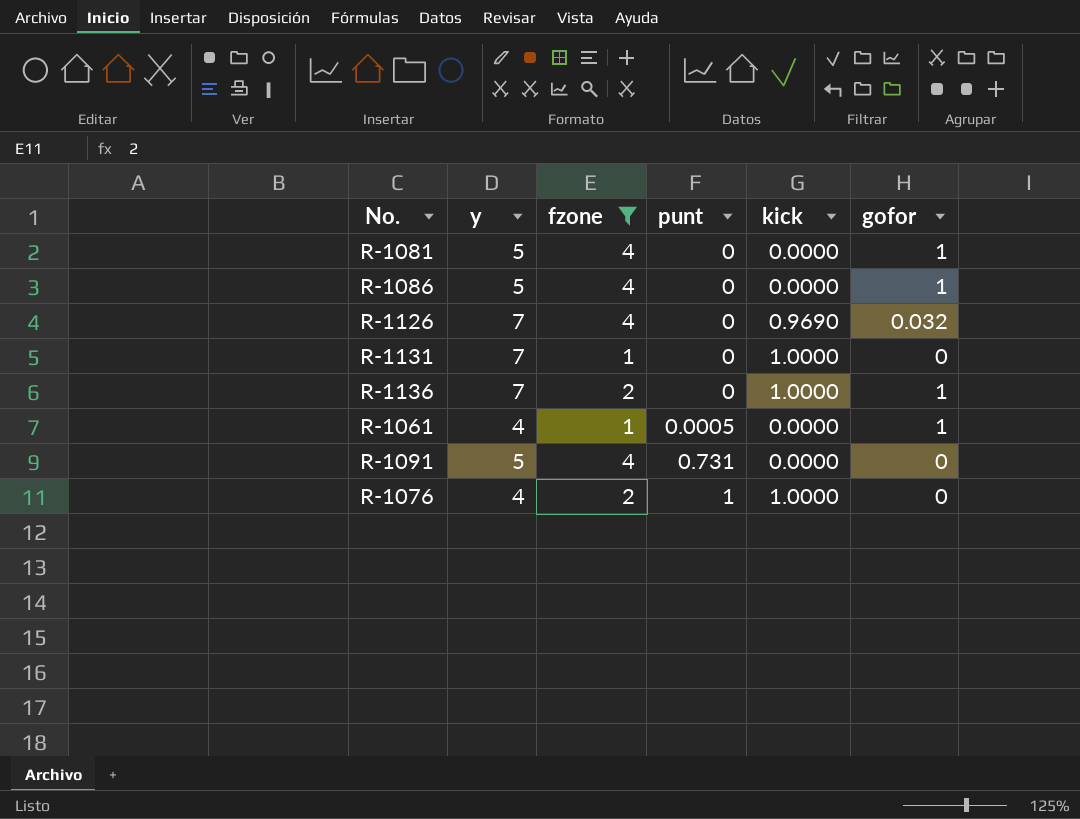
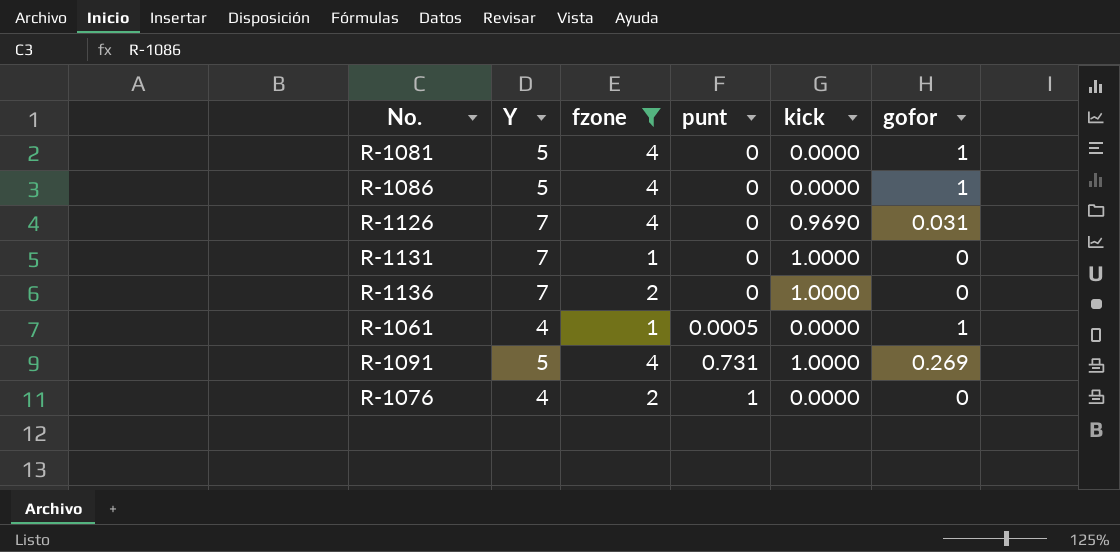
column name: y -> Y
R-1126 | gofor: 0.032 -> 0.031
R-1136 | gofor: 1 -> 0
R-1091 | kick: 0.0000 -> 1.0000
R-1091 | gofor: 0 -> 0.269
R-1076 | kick: 1.0000 -> 0.0000

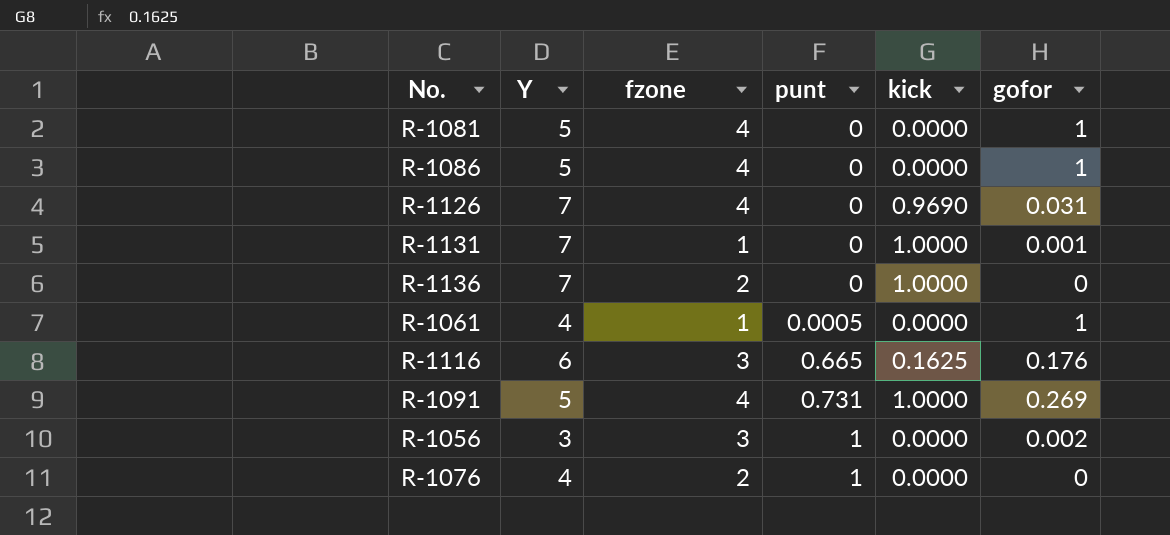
filter: fzone != 3 -> none
R-1131 | gofor: 0 -> 0.001

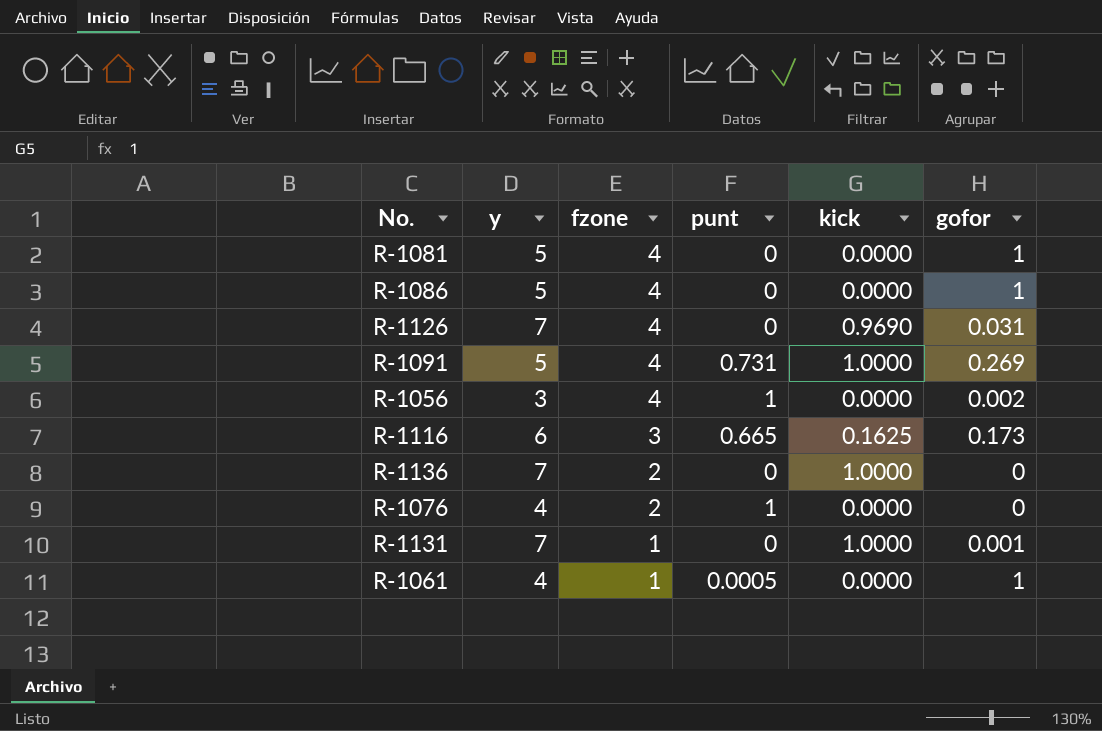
row order: punt ascending -> fzone descending
column name: Y -> y
R-1056 | fzone: 3 -> 4
R-1116 | gofor: 0.176 -> 0.173

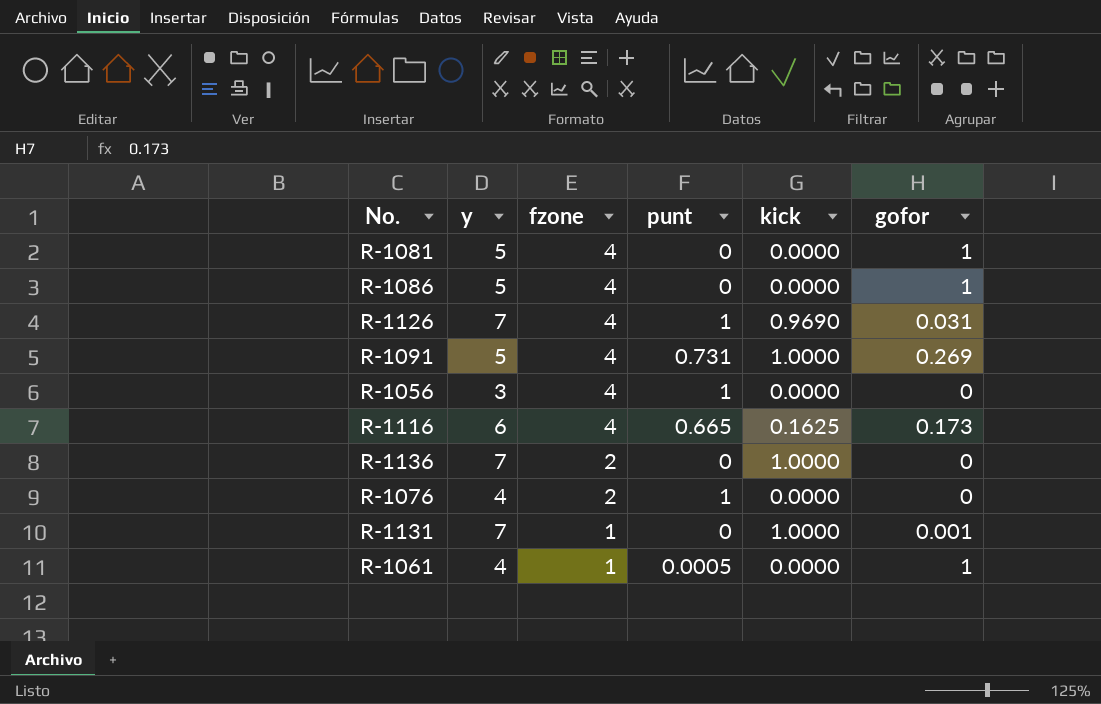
R-1126 | punt: 0 -> 1
R-1056 | gofor: 0.002 -> 0
R-1116 | fzone: 3 -> 4

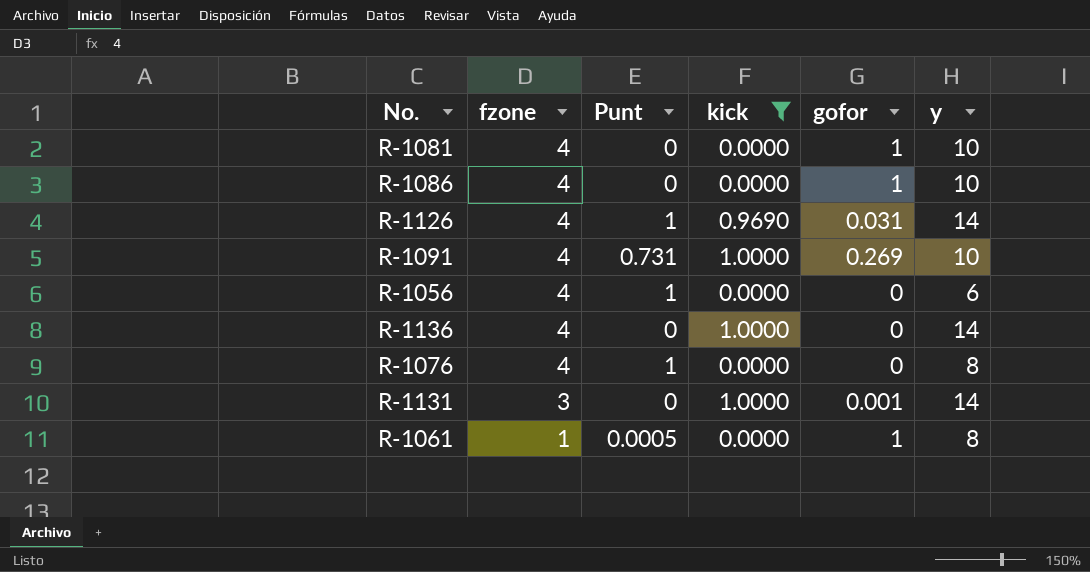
filter: none -> kick != 0.1625
column name: punt -> Punt
column y | position: 2 -> 6
R-1081 | y: 5 -> 10
R-1086 | y: 5 -> 10
R-1126 | y: 7 -> 14
R-1091 | y: 5 -> 10
R-1056 | y: 3 -> 6
R-1136 | fzone: 2 -> 4
R-1136 | y: 7 -> 14
R-1076 | fzone: 2 -> 4
R-1076 | y: 4 -> 8
R-1131 | fzone: 1 -> 3
R-1131 | y: 7 -> 14
R-1061 | y: 4 -> 8

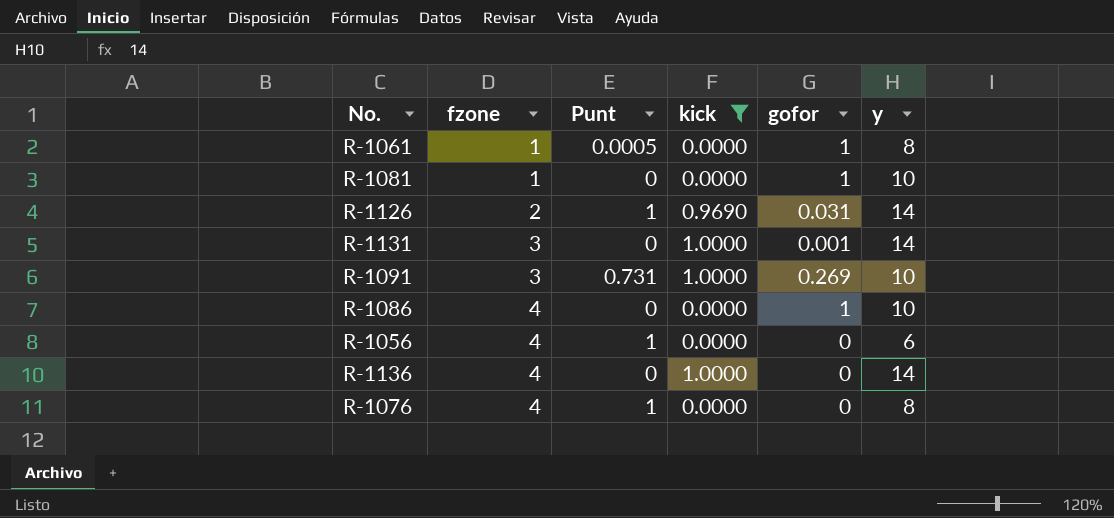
row order: fzone descending -> fzone ascending
R-1081 | fzone: 4 -> 1
R-1126 | fzone: 4 -> 2
R-1091 | fzone: 4 -> 3

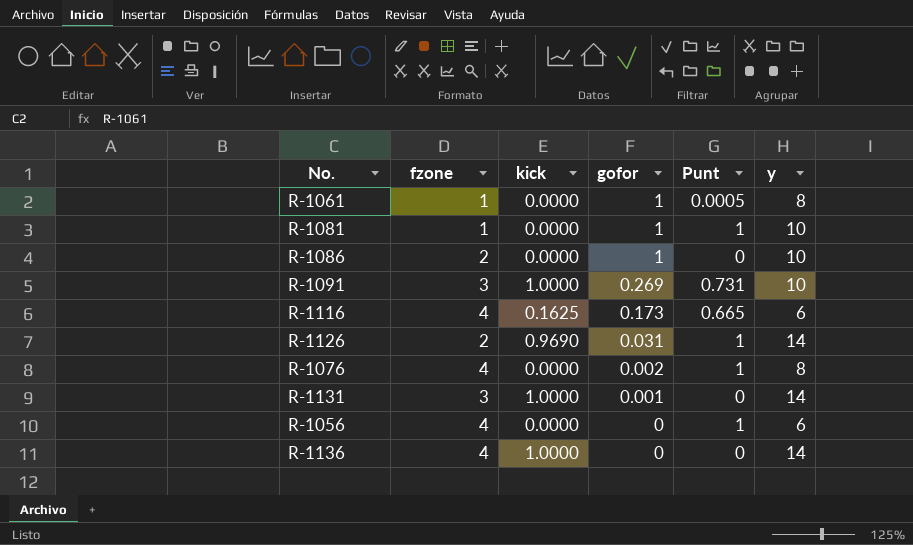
filter: kick != 0.1625 -> none
row order: fzone ascending -> gofor descending
column Punt | position: 3 -> 5
R-1081 | Punt: 0 -> 1
R-1086 | fzone: 4 -> 2
R-1076 | gofor: 0 -> 0.002

